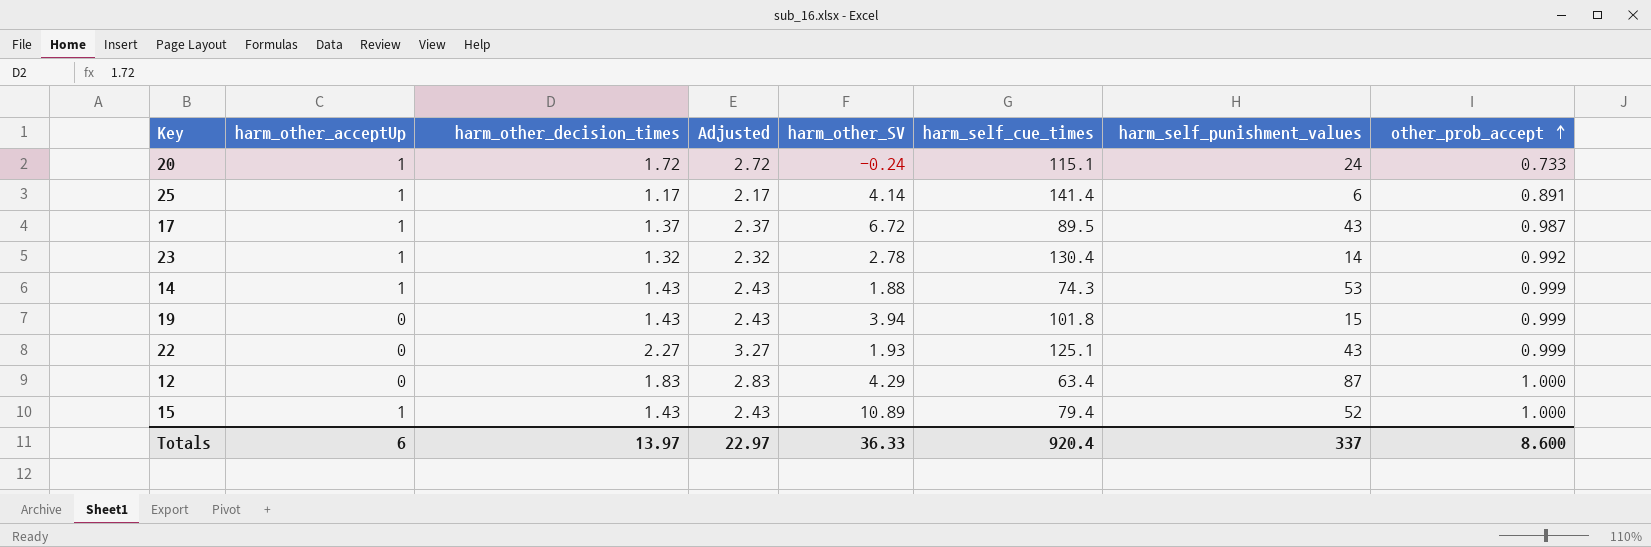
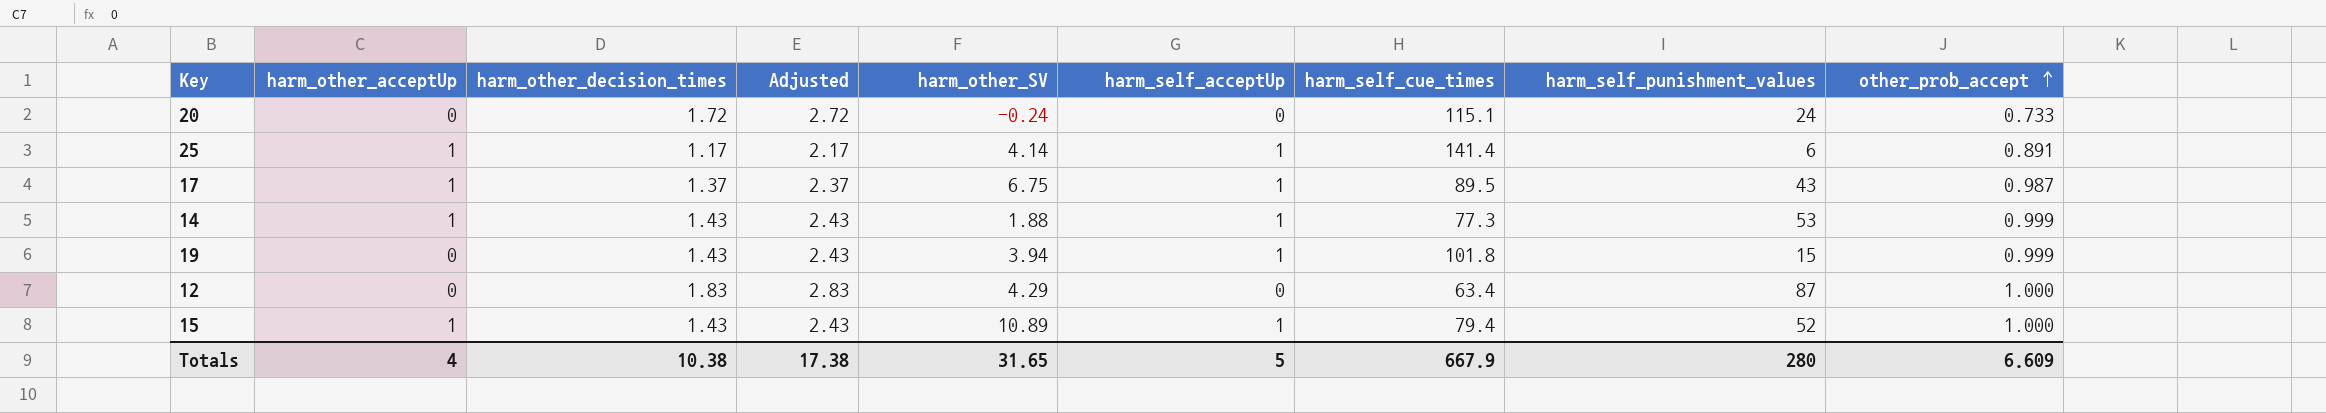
column harm_self_acceptUp | position: none -> 6
row 23: 1 | 1.32 | 2.32 | 2.78 | 130.4 | 14 | 0.992 -> none
row 22: 0 | 2.27 | 3.27 | 1.93 | 125.1 | 43 | 0.999 -> none
20 | harm_other_acceptUp: 1 -> 0
17 | harm_other_SV: 6.72 -> 6.75
14 | harm_self_cue_times: 74.3 -> 77.3
Totals | harm_other_acceptUp: 6 -> 4
Totals | harm_other_decision_times: 13.97 -> 10.38
Totals | Adjusted: 22.97 -> 17.38
Totals | harm_other_SV: 36.33 -> 31.65
Totals | harm_self_cue_times: 920.4 -> 667.9
Totals | harm_self_punishment_values: 337 -> 280
Totals | other_prob_accept: 8.600 -> 6.609

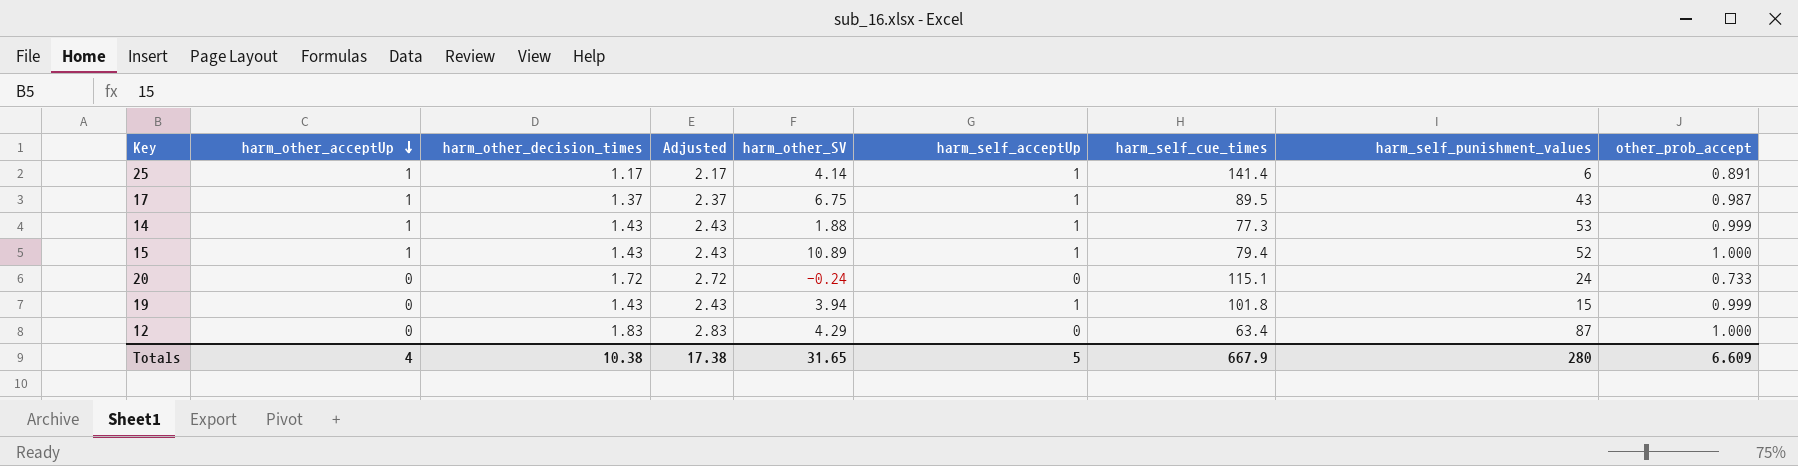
row order: other_prob_accept ascending -> harm_other_acceptUp descending

